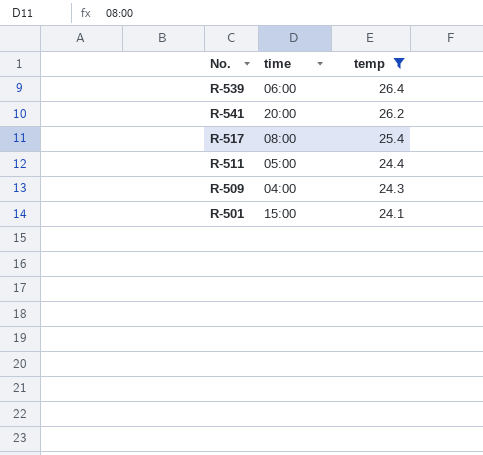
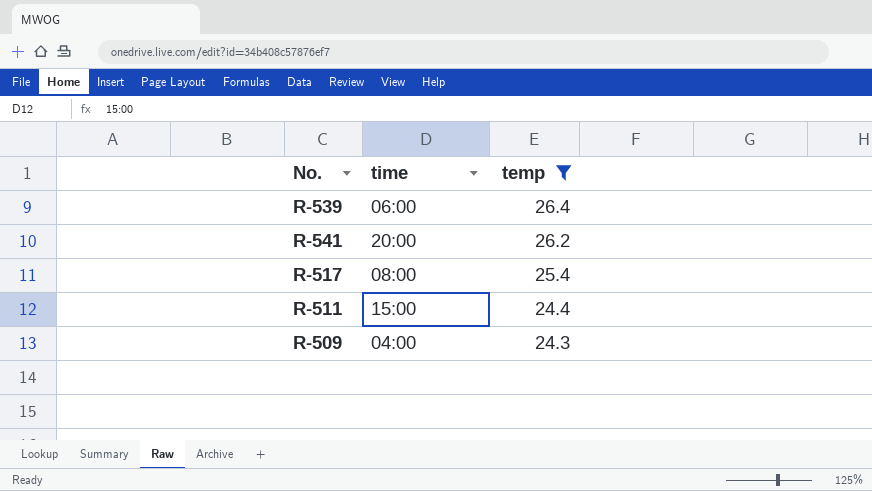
row R-501: 15:00 | 24.1 -> none
R-511 | time: 05:00 -> 15:00

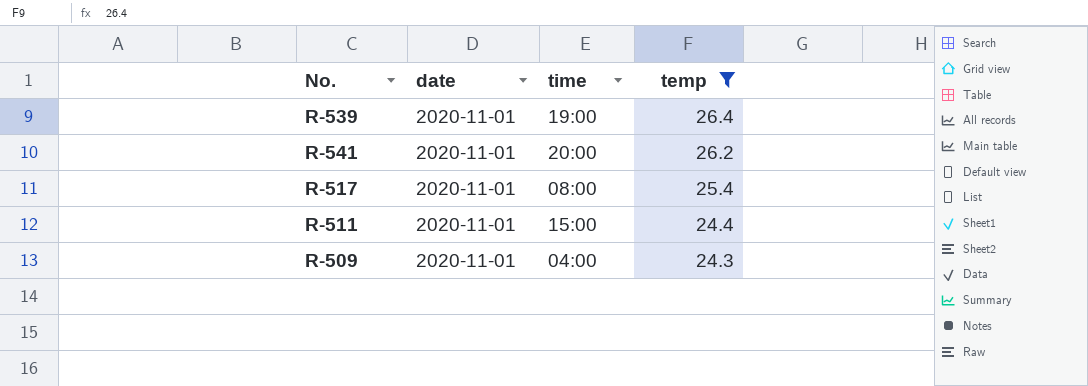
column date | position: none -> 2
R-539 | time: 06:00 -> 19:00

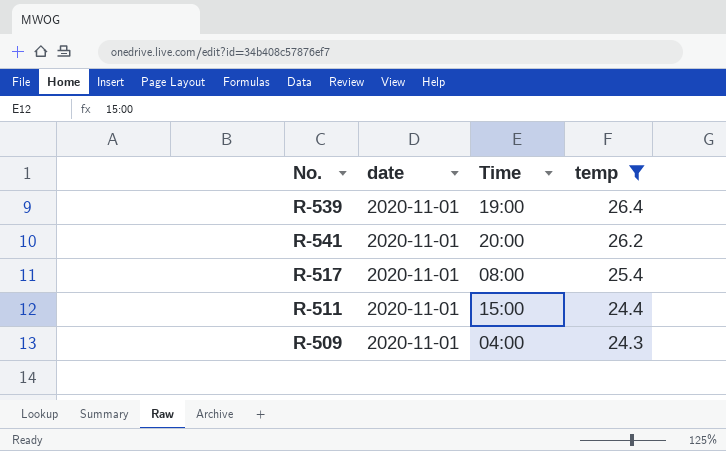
column name: time -> Time

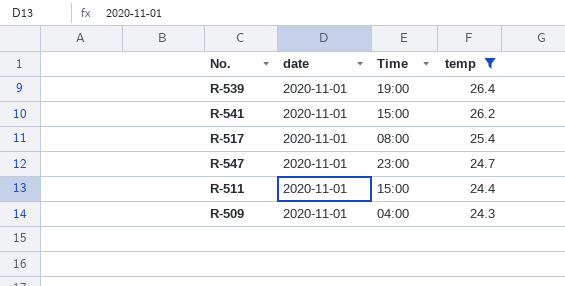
R-541 | Time: 20:00 -> 15:00
row R-547: none -> 2020-11-01 | 23:00 | 24.7

